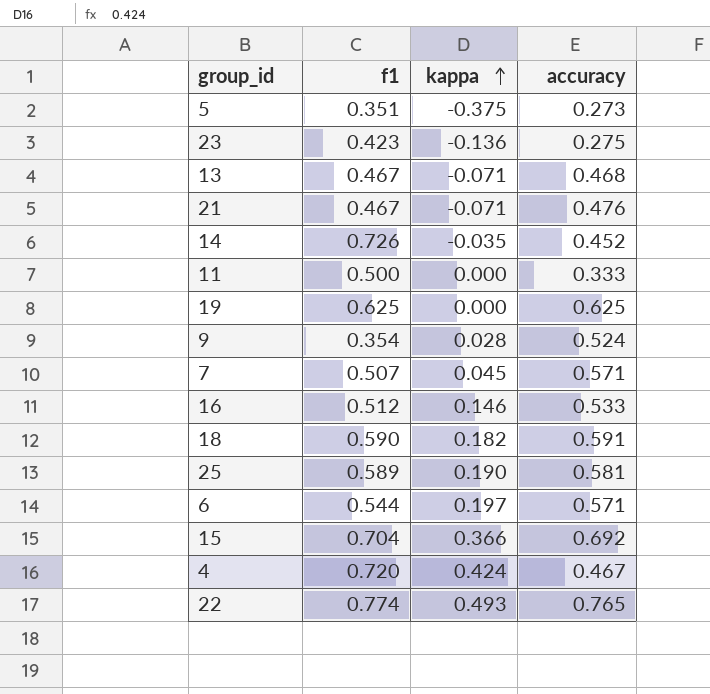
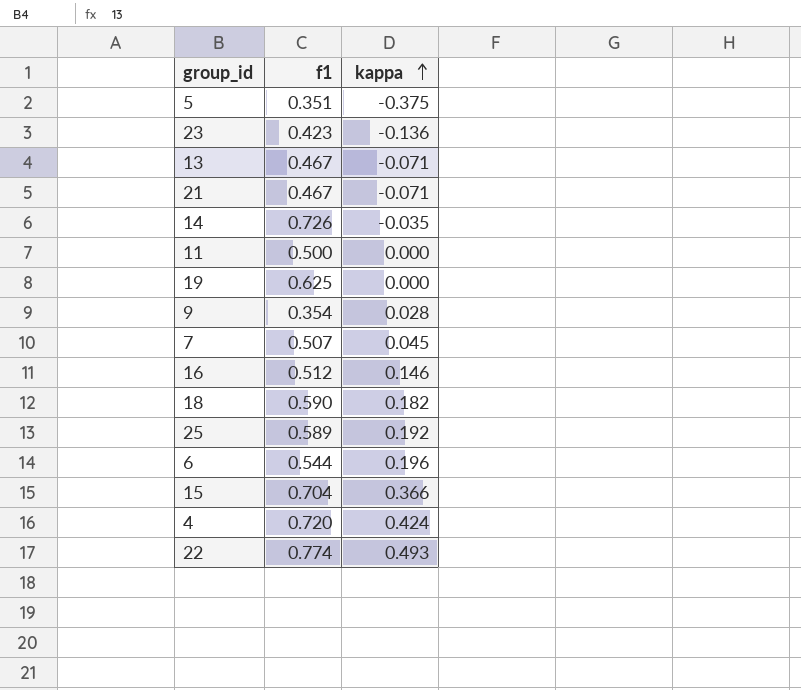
column accuracy | position: 4 -> none
25 | kappa: 0.190 -> 0.192
6 | kappa: 0.197 -> 0.196

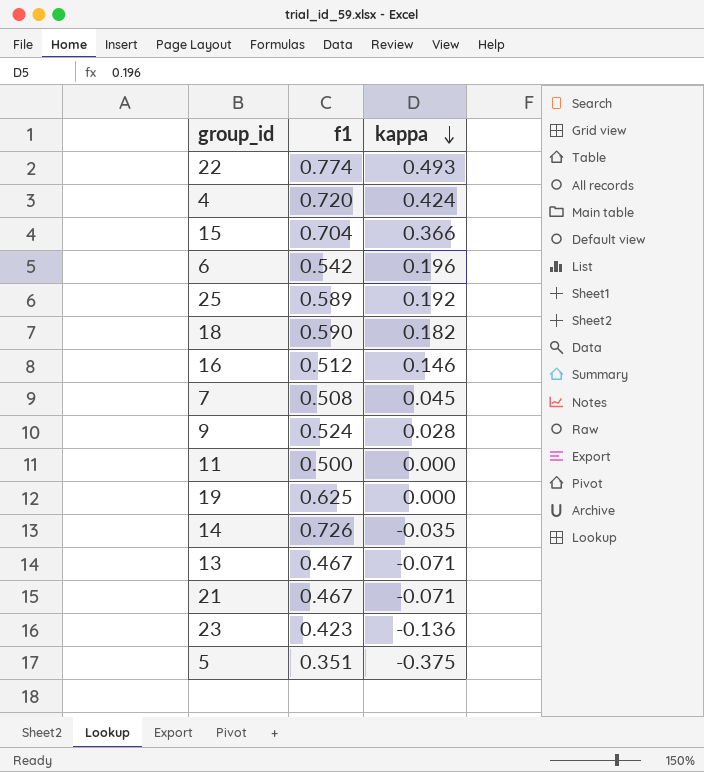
row order: kappa ascending -> kappa descending
6 | f1: 0.544 -> 0.542
7 | f1: 0.507 -> 0.508
9 | f1: 0.354 -> 0.524

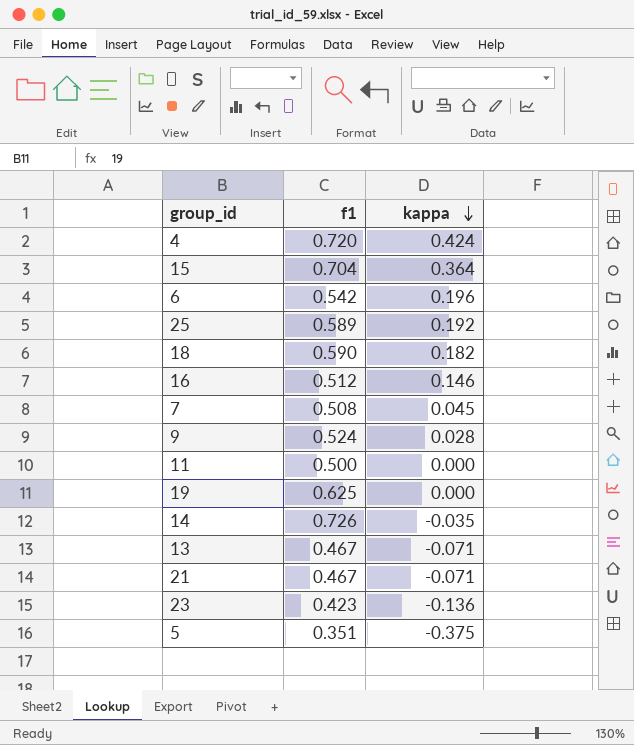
row 22: 0.774 | 0.493 -> none
15 | kappa: 0.366 -> 0.364

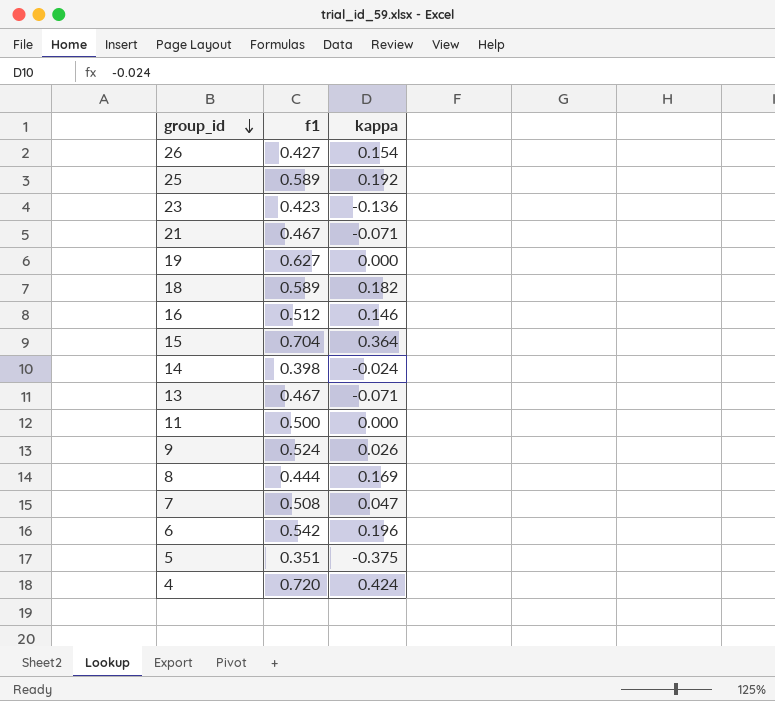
row order: kappa descending -> group_id descending
row 26: none -> 0.427 | 0.154
19 | f1: 0.625 -> 0.627
18 | f1: 0.590 -> 0.589
14 | f1: 0.726 -> 0.398
14 | kappa: -0.035 -> -0.024
9 | kappa: 0.028 -> 0.026
row 8: none -> 0.444 | 0.169
7 | kappa: 0.045 -> 0.047

